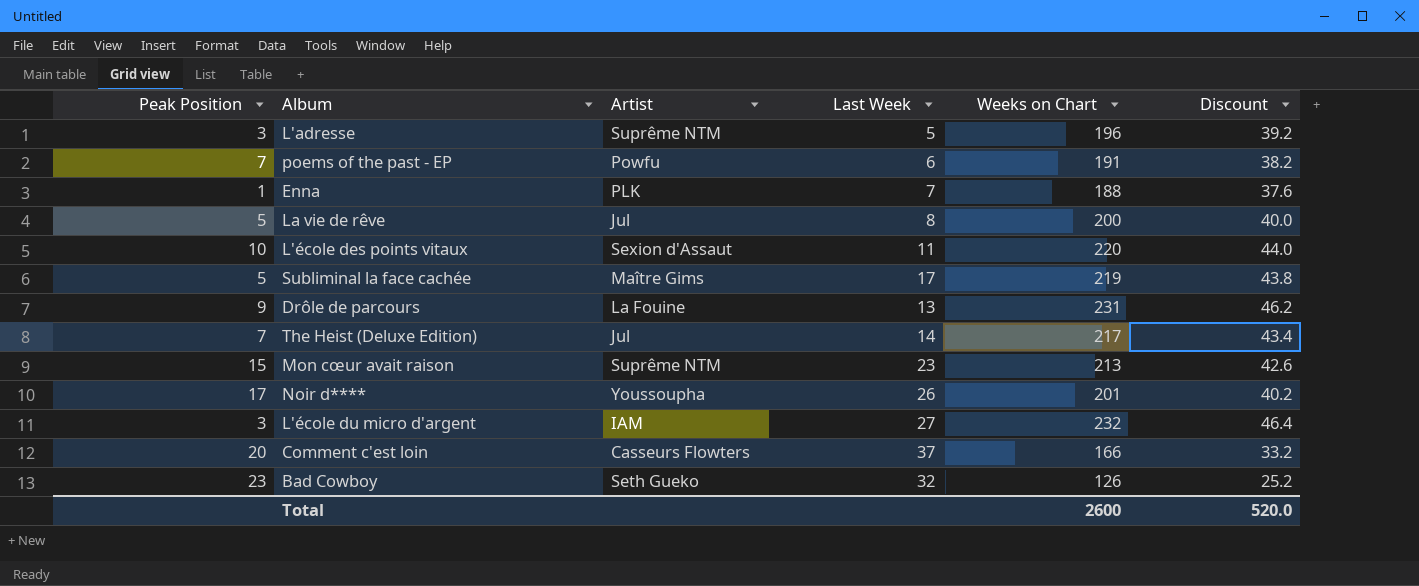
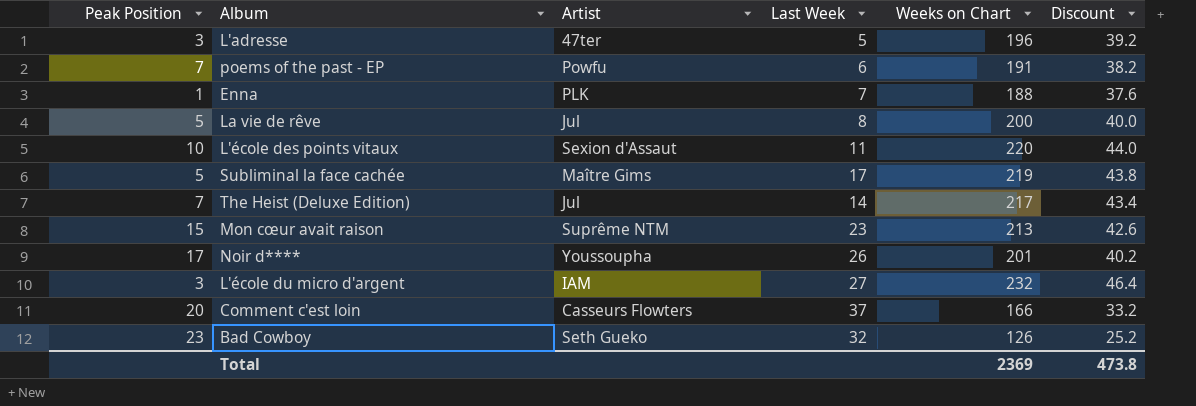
row Drôle de parcours: 9 | La Fouine | 13 | 231 | 46.2 -> none
L'adresse | Artist: Suprême NTM -> 47ter
Total | Weeks on Chart: 2600 -> 2369
Total | Discount: 520.0 -> 473.8

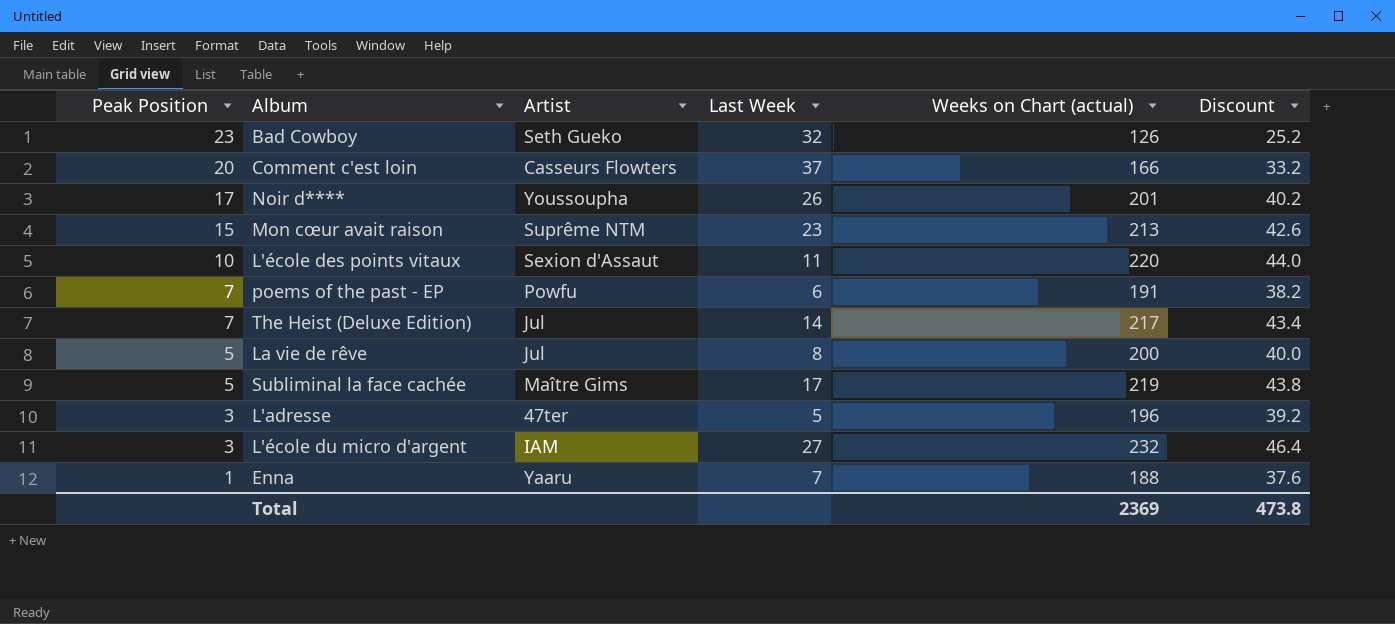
row order: none -> Peak Position descending
column name: Weeks on Chart -> Weeks on Chart (actual)
Enna | Artist: PLK -> Yaaru

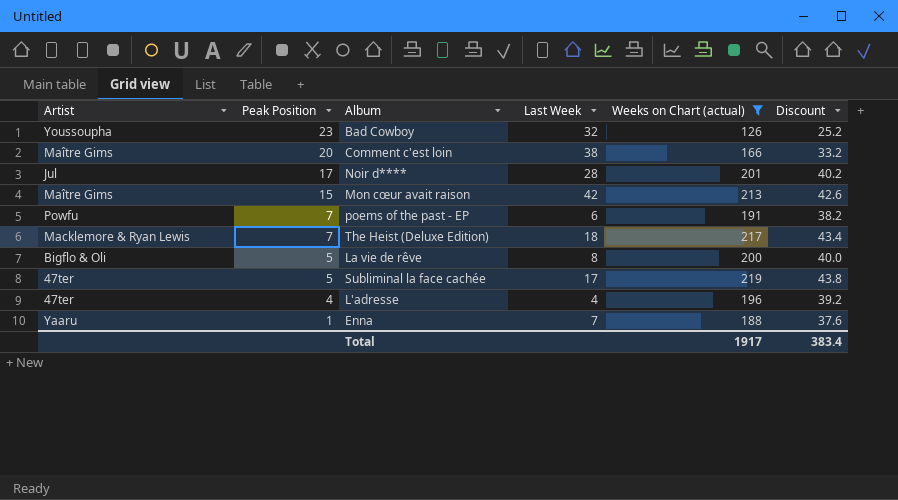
filter: none -> Weeks on Chart (actual) <= 219
column Artist | position: 3 -> 1
Bad Cowboy | Artist: Seth Gueko -> Youssoupha
Comment c'est loin | Artist: Casseurs Flowters -> Maître Gims
Comment c'est loin | Last Week: 37 -> 38
Noir d**** | Artist: Youssoupha -> Jul
Noir d**** | Last Week: 26 -> 28
Mon cœur avait raison | Artist: Suprême NTM -> Maître Gims
Mon cœur avait raison | Last Week: 23 -> 42
The Heist (Deluxe Edition) | Artist: Jul -> Macklemore & Ryan Lewis
The Heist (Deluxe Edition) | Last Week: 14 -> 18
La vie de rêve | Artist: Jul -> Bigflo & Oli
Subliminal la face cachée | Artist: Maître Gims -> 47ter
L'adresse | Peak Position: 3 -> 4
L'adresse | Last Week: 5 -> 4
Total | Weeks on Chart (actual): 2369 -> 1917
Total | Discount: 473.8 -> 383.4

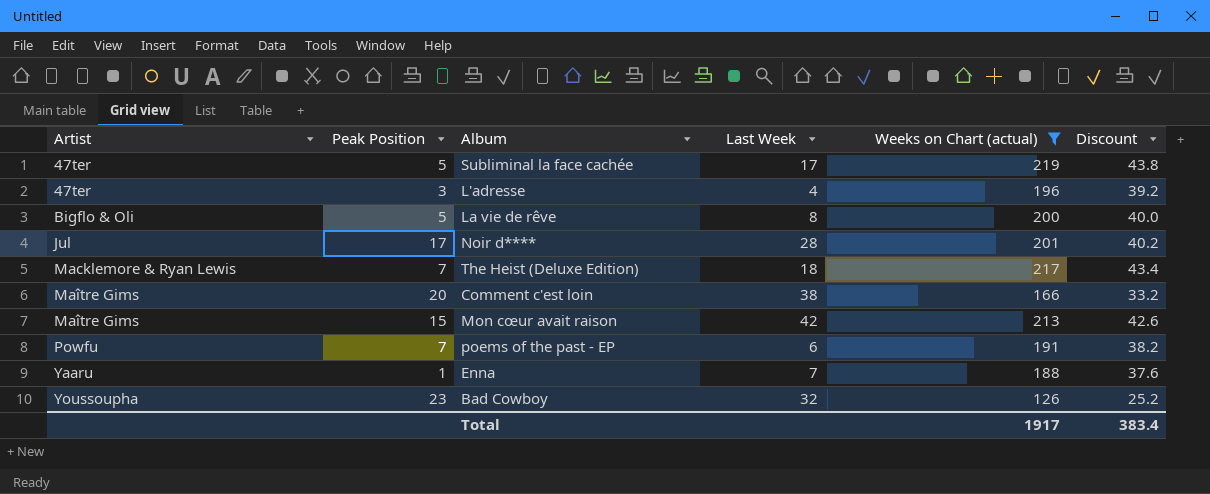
row order: Peak Position descending -> Artist ascending
L'adresse | Peak Position: 4 -> 3

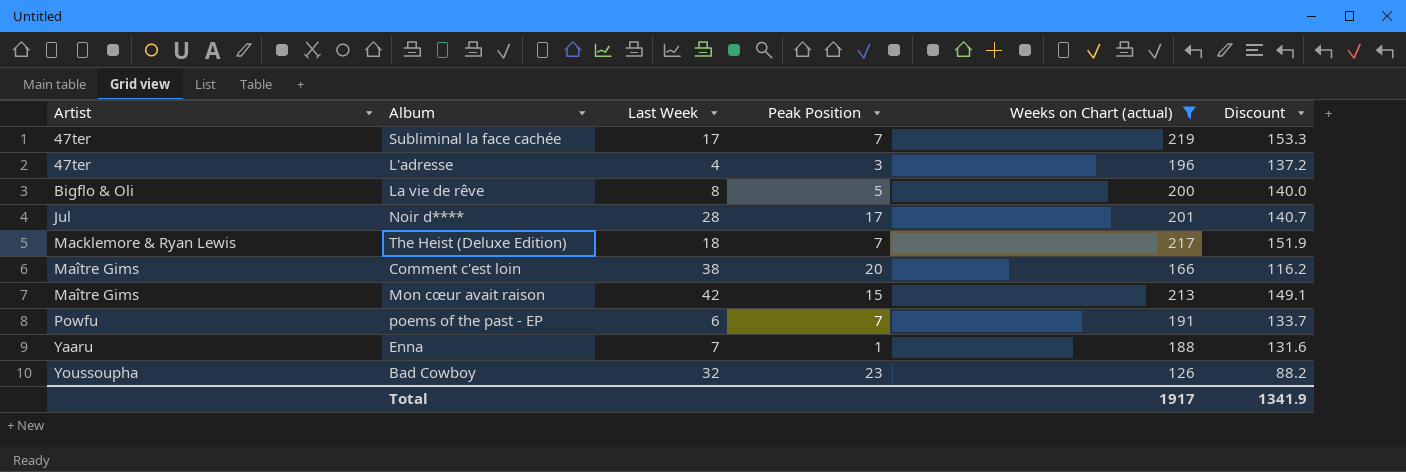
column Peak Position | position: 2 -> 4
column Discount | formula: [Weeks on Chart (actual)] * 0.2 -> [Weeks on Chart (actual)] * 0.7
Subliminal la face cachée | Peak Position: 5 -> 7
Total | Discount: 383.4 -> 1341.9

